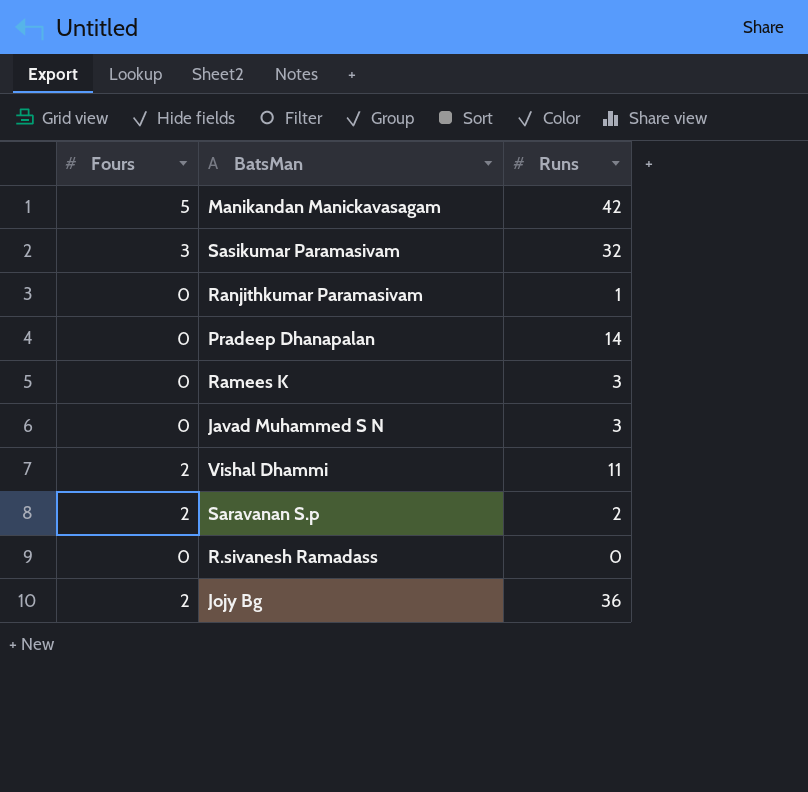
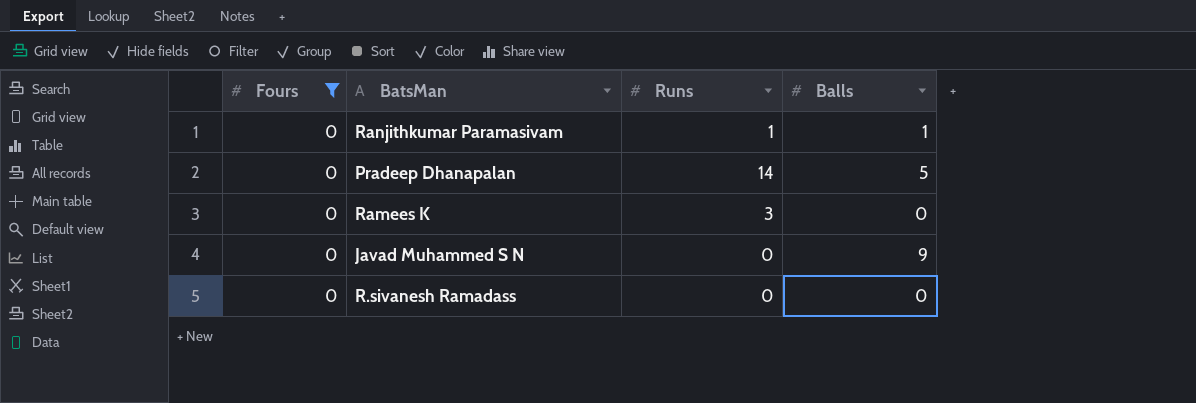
filter: none -> Fours = 0
column Balls | position: none -> 4
Javad Muhammed S N | Runs: 3 -> 0

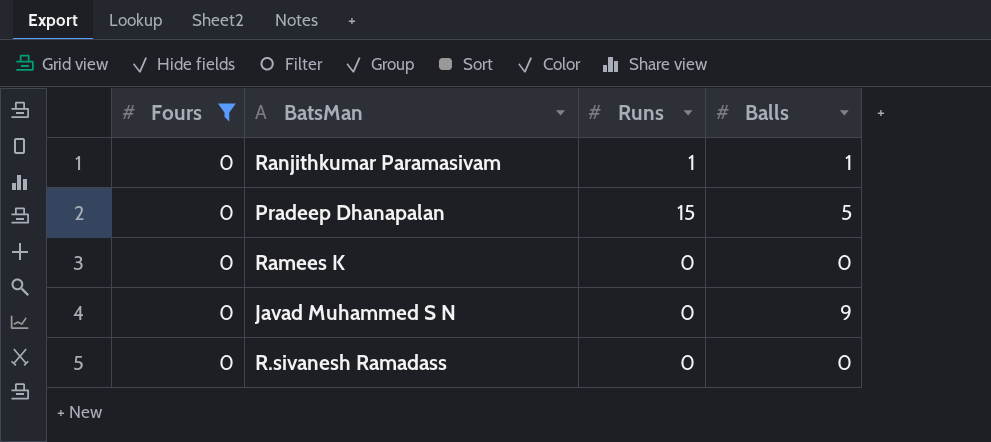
Pradeep Dhanapalan | Runs: 14 -> 15
Ramees K | Runs: 3 -> 0

